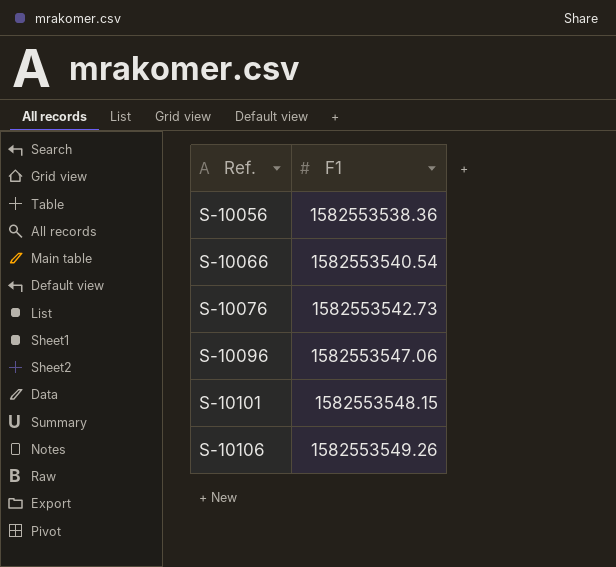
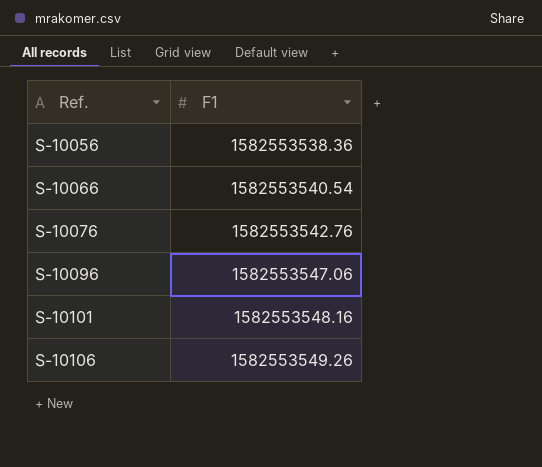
S-10076 | F1: 1582553542.73 -> 1582553542.76
S-10101 | F1: 1582553548.15 -> 1582553548.16

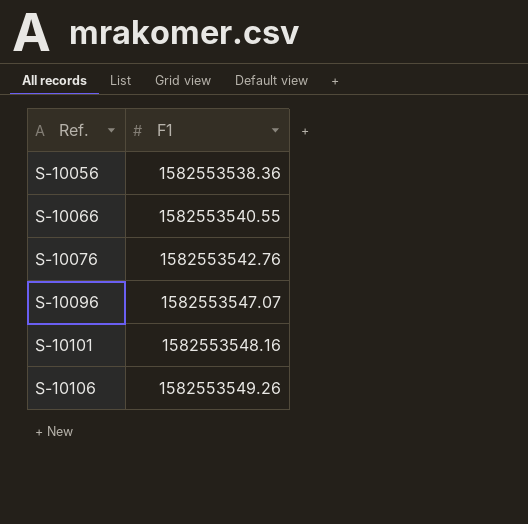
S-10066 | F1: 1582553540.54 -> 1582553540.55
S-10096 | F1: 1582553547.06 -> 1582553547.07

